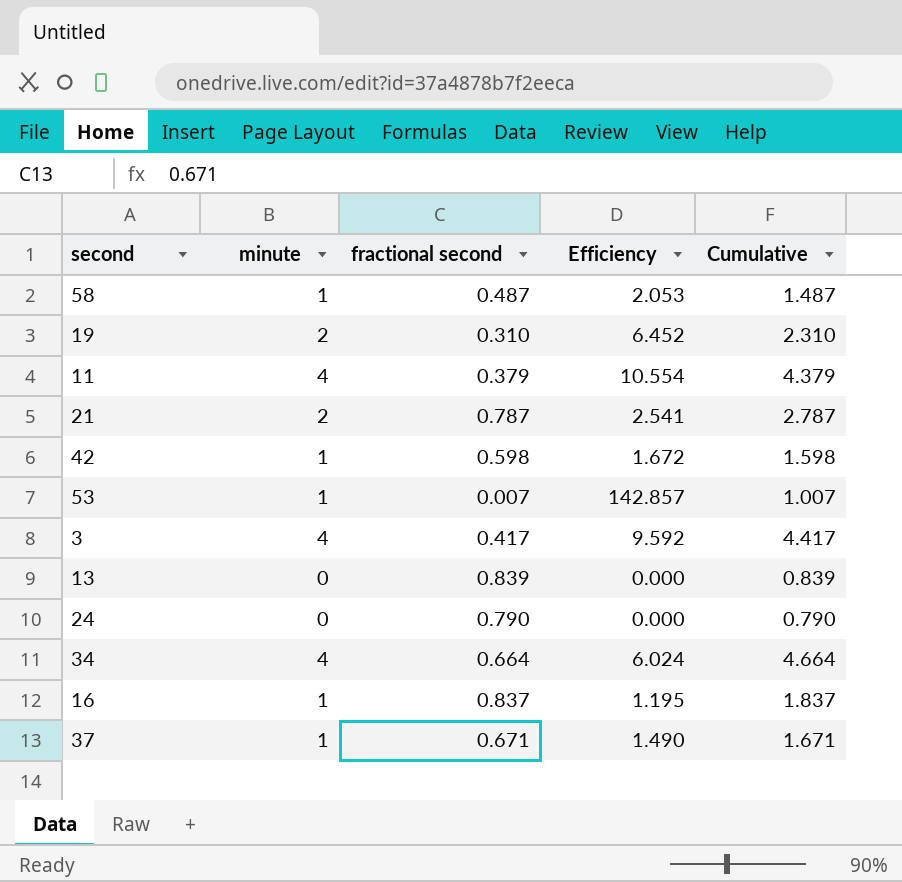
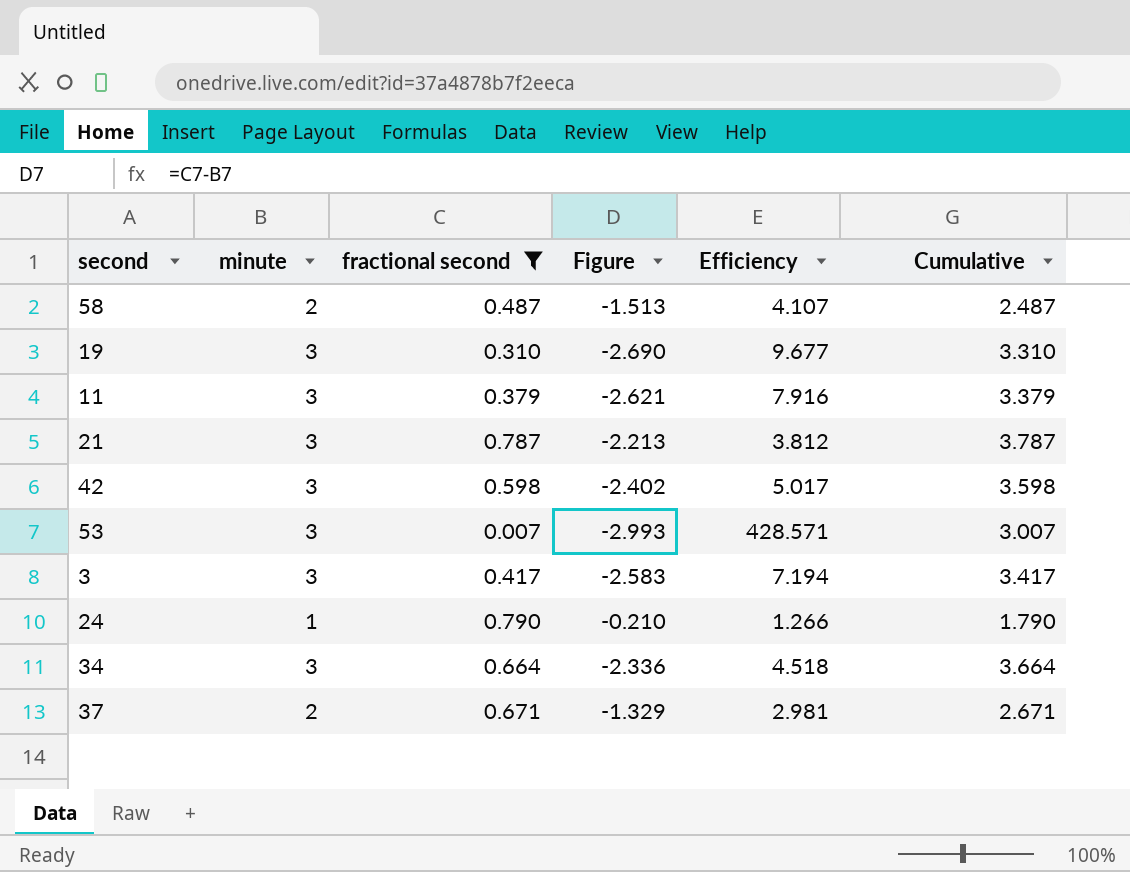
filter: none -> fractional second <= 0.790
column Figure | formula: none -> [fractional second] - [minute]
58 | minute: 1 -> 2
58 | Efficiency: 2.053 -> 4.107
58 | Cumulative: 1.487 -> 2.487
19 | minute: 2 -> 3
19 | Efficiency: 6.452 -> 9.677
19 | Cumulative: 2.310 -> 3.310
11 | minute: 4 -> 3
11 | Efficiency: 10.554 -> 7.916
11 | Cumulative: 4.379 -> 3.379
21 | minute: 2 -> 3
21 | Efficiency: 2.541 -> 3.812
21 | Cumulative: 2.787 -> 3.787
42 | minute: 1 -> 3
42 | Efficiency: 1.672 -> 5.017
42 | Cumulative: 1.598 -> 3.598
53 | minute: 1 -> 3
53 | Efficiency: 142.857 -> 428.571
53 | Cumulative: 1.007 -> 3.007
3 | minute: 4 -> 3
3 | Efficiency: 9.592 -> 7.194
3 | Cumulative: 4.417 -> 3.417
24 | minute: 0 -> 1
24 | Efficiency: 0.000 -> 1.266
24 | Cumulative: 0.790 -> 1.790
34 | minute: 4 -> 3
34 | Efficiency: 6.024 -> 4.518
34 | Cumulative: 4.664 -> 3.664
37 | minute: 1 -> 2
37 | Efficiency: 1.490 -> 2.981
37 | Cumulative: 1.671 -> 2.671

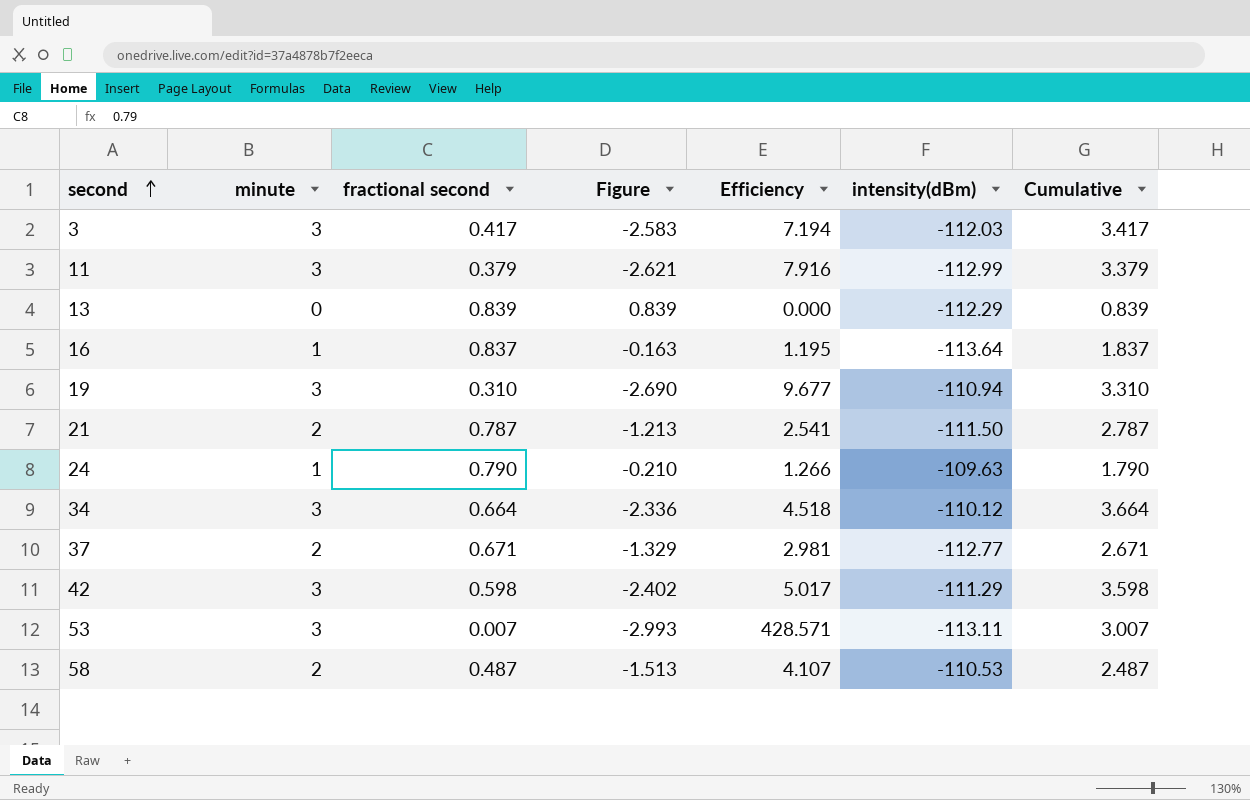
filter: fractional second <= 0.790 -> none
row order: none -> second ascending
column intensity(dBm) | position: none -> 6
21 | minute: 3 -> 2
21 | Figure: -2.213 -> -1.213
21 | Efficiency: 3.812 -> 2.541
21 | Cumulative: 3.787 -> 2.787

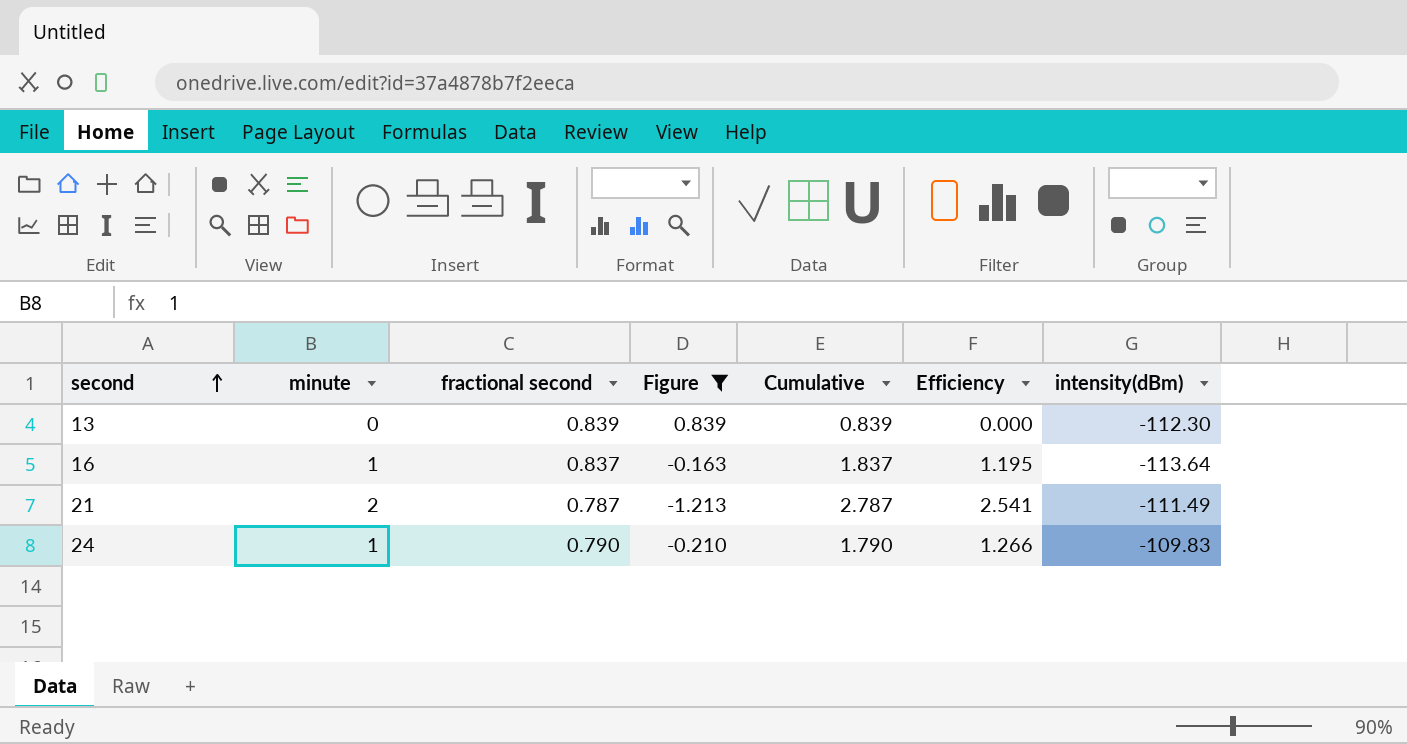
filter: none -> Figure >= -1.213
column Cumulative | position: 7 -> 5
13 | intensity(dBm): -112.29 -> -112.30
21 | intensity(dBm): -111.50 -> -111.49
24 | intensity(dBm): -109.63 -> -109.83

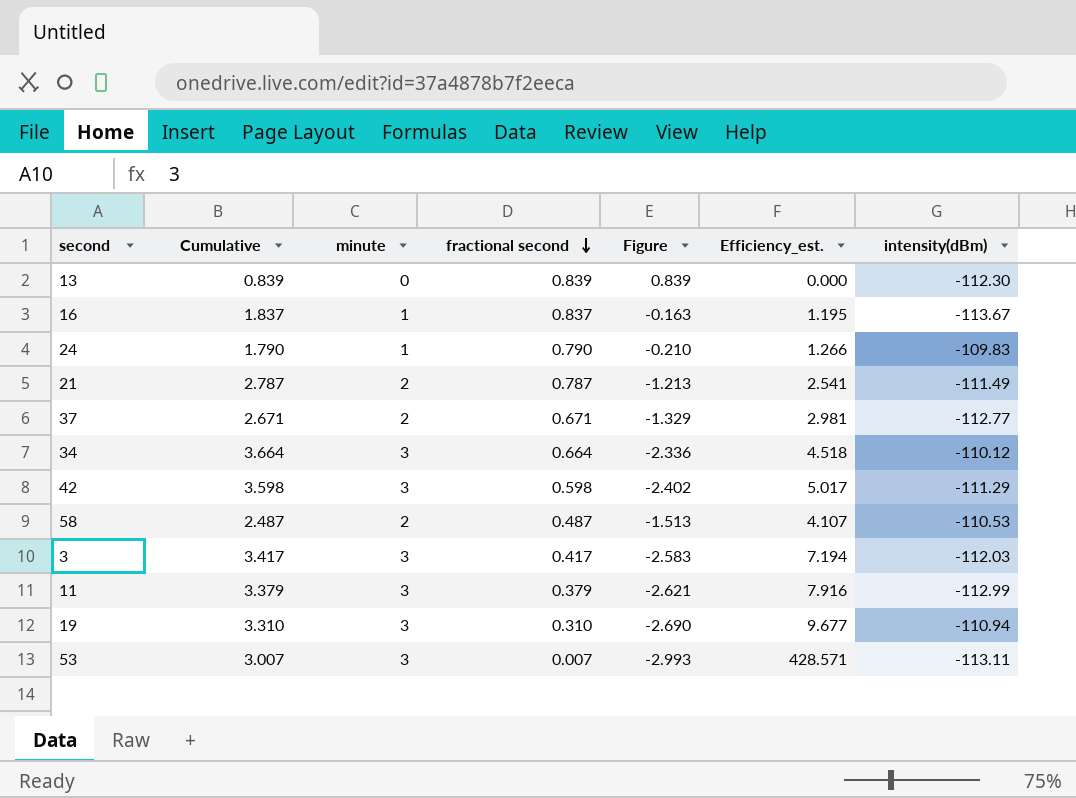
filter: Figure >= -1.213 -> none
row order: second ascending -> fractional second descending
column Cumulative | position: 5 -> 2
column name: Efficiency -> Efficiency_est.
16 | intensity(dBm): -113.64 -> -113.67

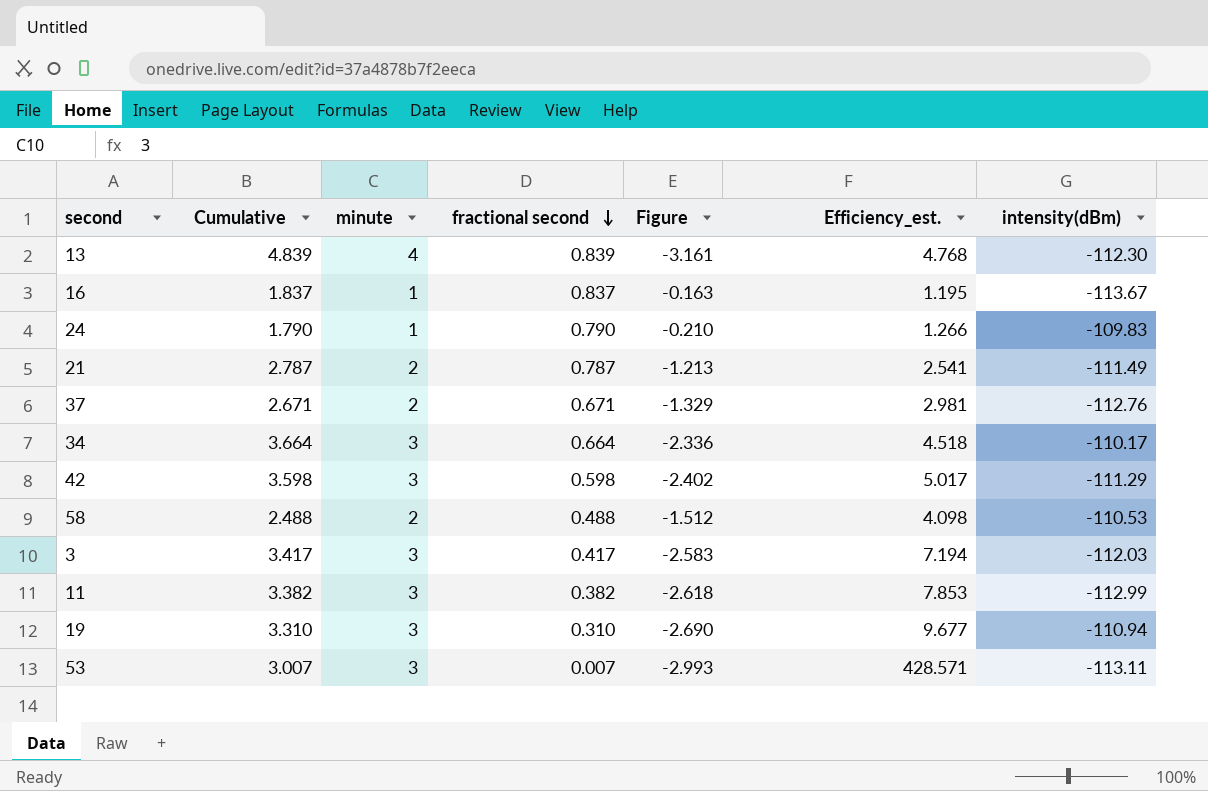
13 | Cumulative: 0.839 -> 4.839
13 | minute: 0 -> 4
13 | Figure: 0.839 -> -3.161
13 | Efficiency_est.: 0.000 -> 4.768
37 | intensity(dBm): -112.77 -> -112.76
34 | intensity(dBm): -110.12 -> -110.17
58 | Cumulative: 2.487 -> 2.488
58 | fractional second: 0.487 -> 0.488
58 | Figure: -1.513 -> -1.512
58 | Efficiency_est.: 4.107 -> 4.098
11 | Cumulative: 3.379 -> 3.382
11 | fractional second: 0.379 -> 0.382
11 | Figure: -2.621 -> -2.618
11 | Efficiency_est.: 7.916 -> 7.853

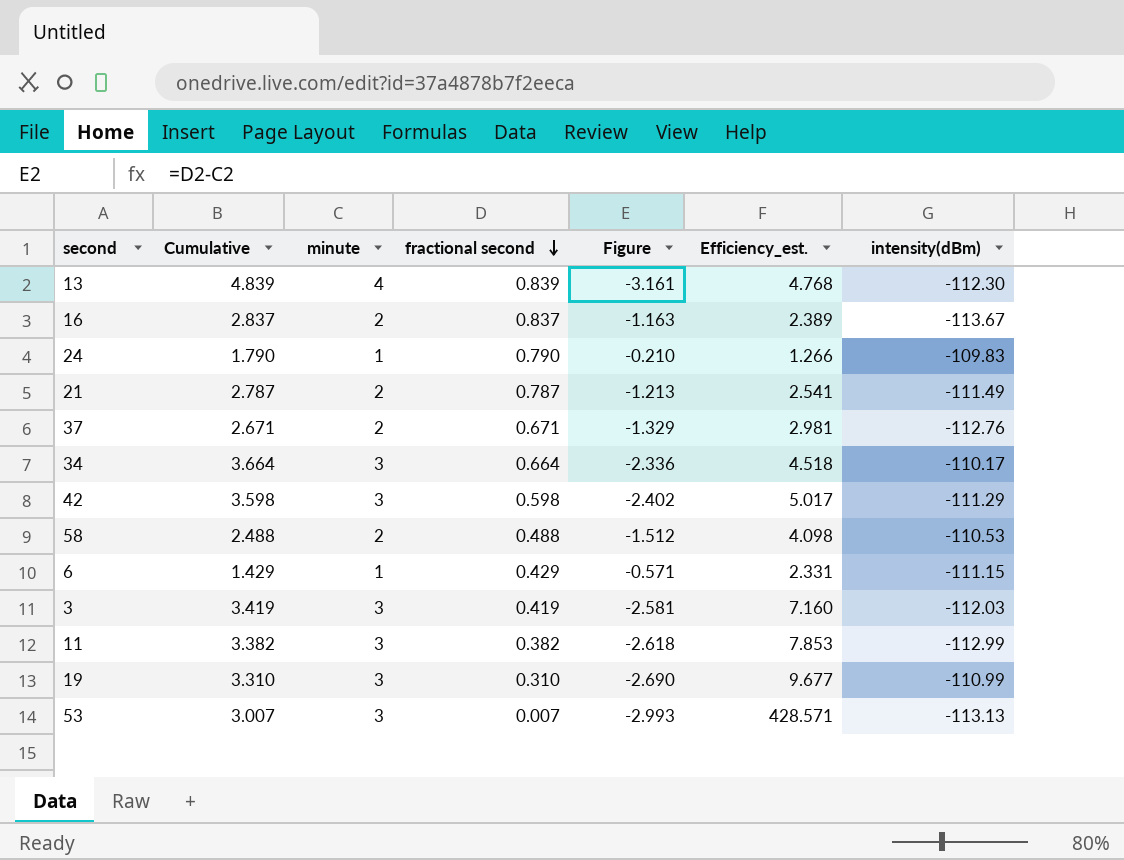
16 | Cumulative: 1.837 -> 2.837
16 | minute: 1 -> 2
16 | Figure: -0.163 -> -1.163
16 | Efficiency_est.: 1.195 -> 2.389
row 6: none -> 1.429 | 1 | 0.429 | -0.571 | 2.331 | -111.15
3 | Cumulative: 3.417 -> 3.419
3 | fractional second: 0.417 -> 0.419
3 | Figure: -2.583 -> -2.581
3 | Efficiency_est.: 7.194 -> 7.160
19 | intensity(dBm): -110.94 -> -110.99
53 | intensity(dBm): -113.11 -> -113.13

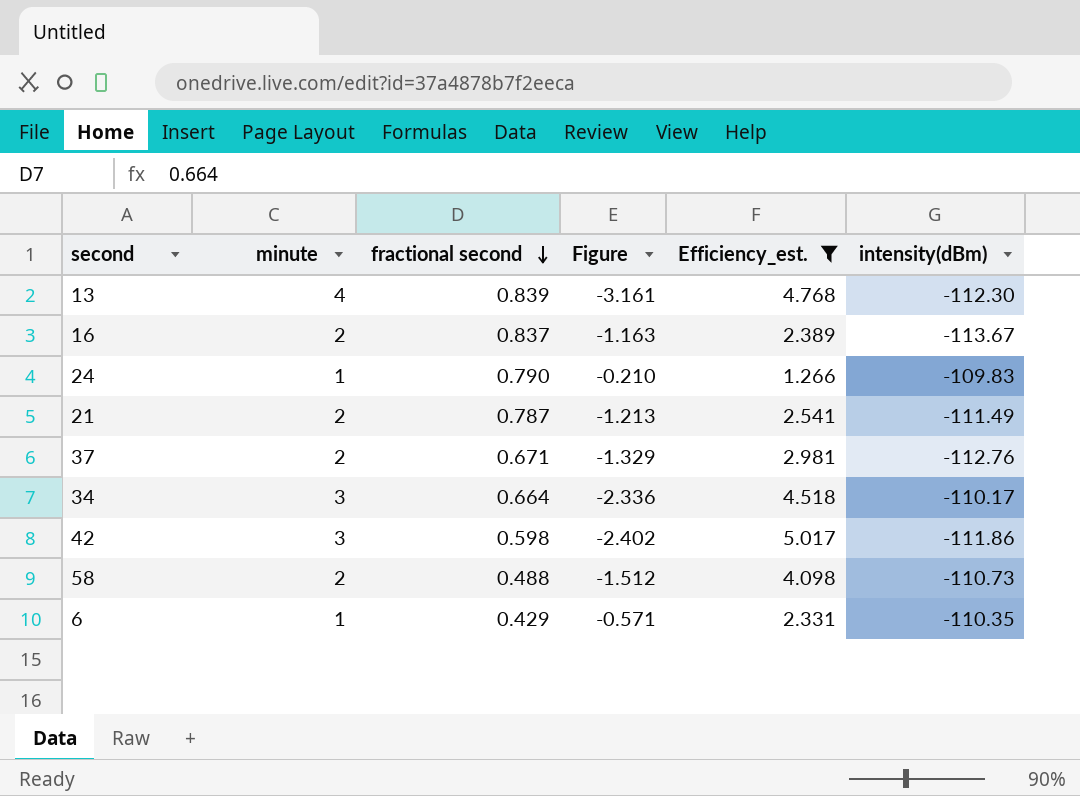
filter: none -> Efficiency_est. <= 5.017
column Cumulative | formula: [minute] + [fractional second] -> none
42 | intensity(dBm): -111.29 -> -111.86
58 | intensity(dBm): -110.53 -> -110.73
6 | intensity(dBm): -111.15 -> -110.35

